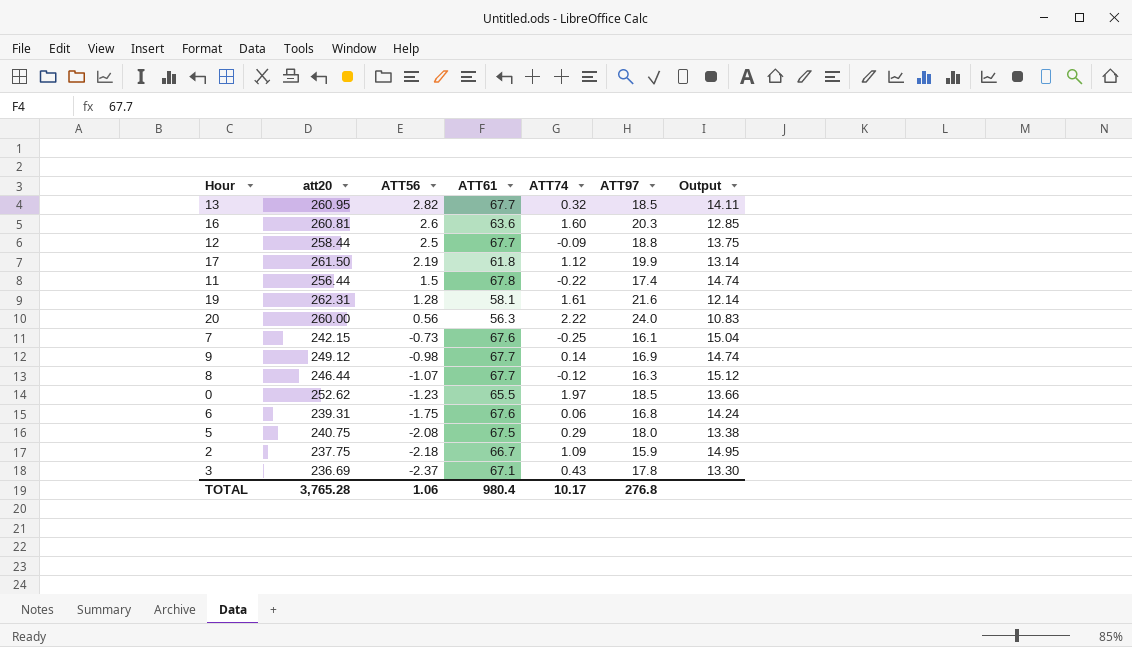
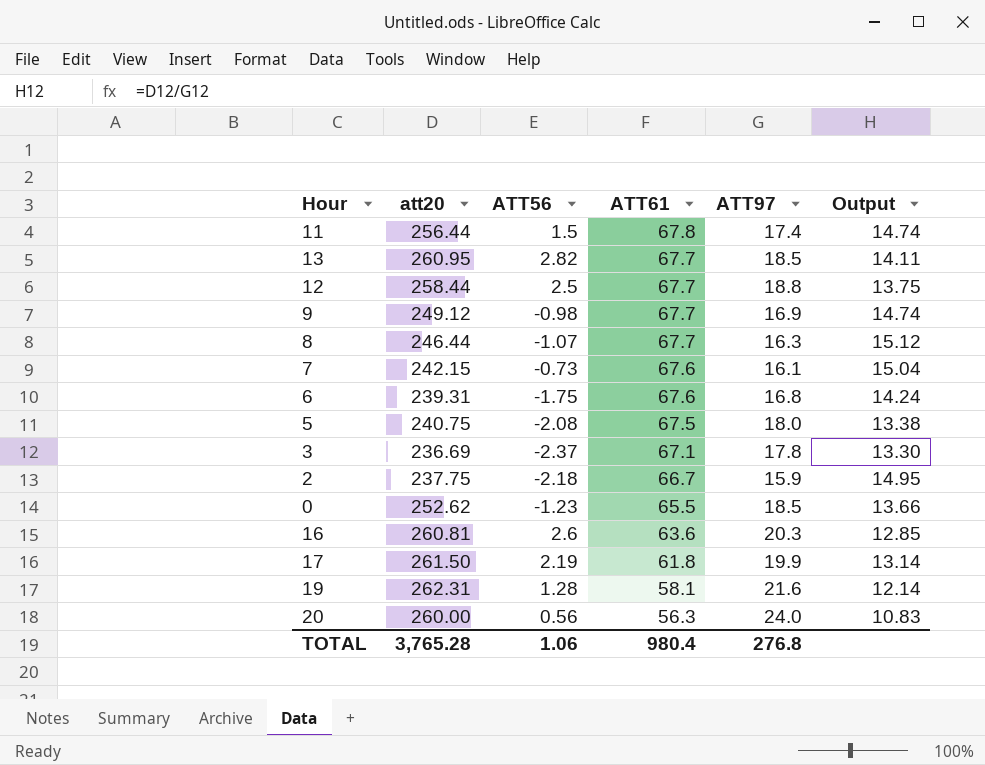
row order: ATT56 descending -> ATT61 descending
column ATT74 | position: 5 -> none

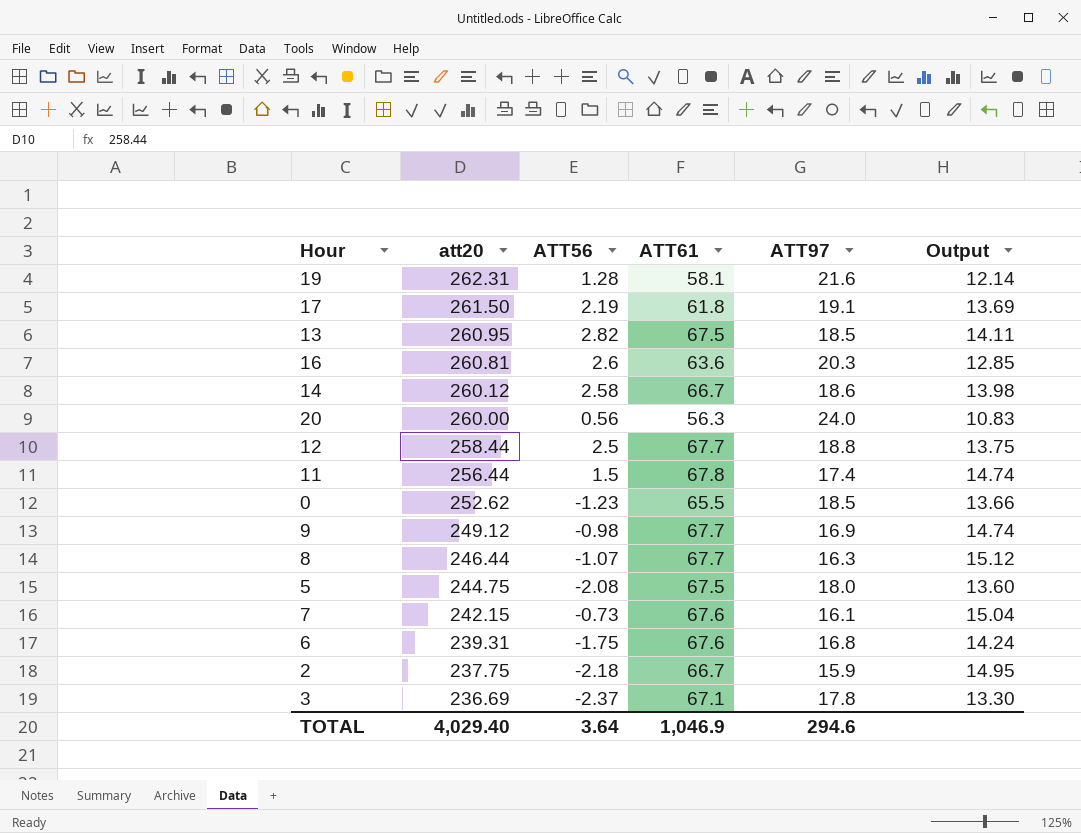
row order: ATT61 descending -> att20 descending
17 | ATT97: 19.9 -> 19.1
17 | Output: 13.14 -> 13.69
13 | ATT61: 67.7 -> 67.5
row 14: none -> 260.12 | 2.58 | 66.7 | 18.6 | 13.98
5 | att20: 240.75 -> 244.75
5 | Output: 13.38 -> 13.60
TOTAL | att20: 3,765.28 -> 4,029.40
TOTAL | ATT56: 1.06 -> 3.64
TOTAL | ATT61: 980.4 -> 1,046.9
TOTAL | ATT97: 276.8 -> 294.6

